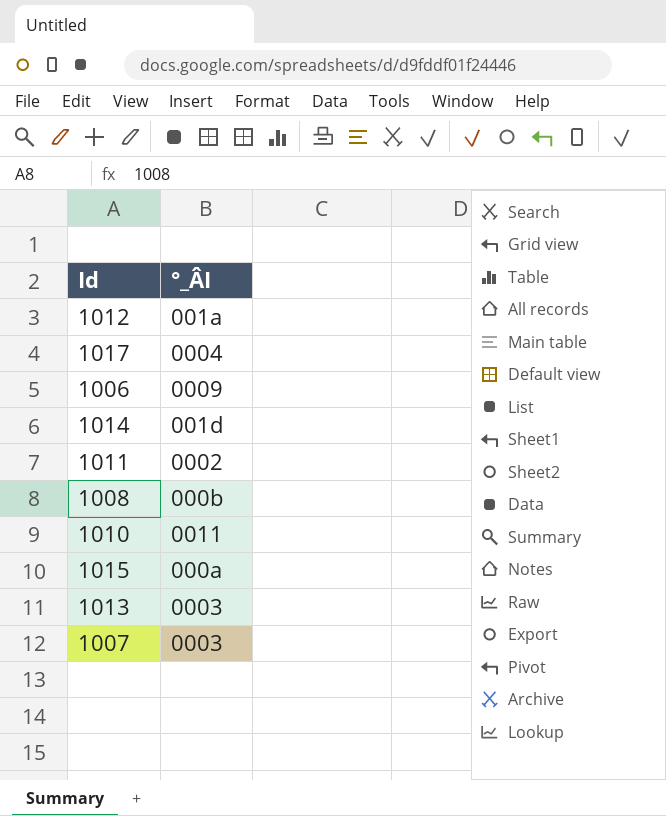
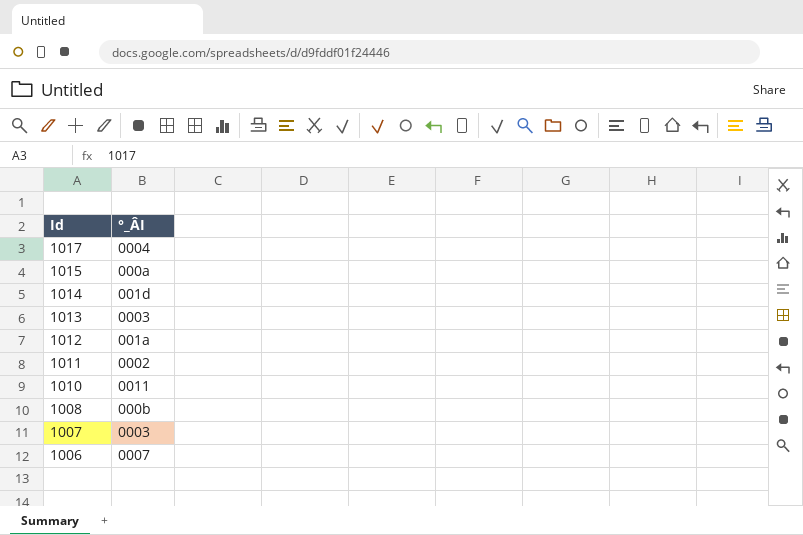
row order: none -> Id descending
1006 | °_ÂI: 0009 -> 0007

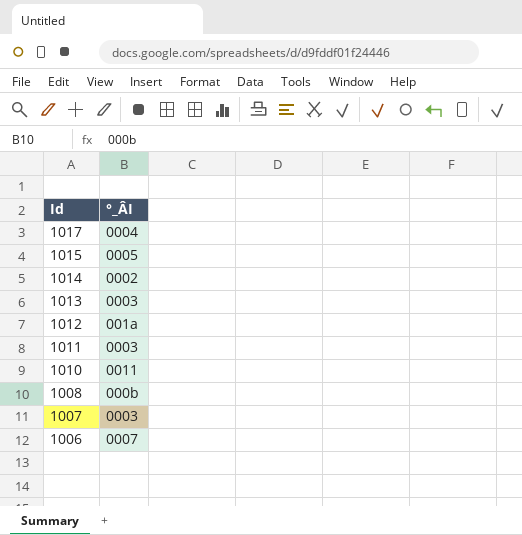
1015 | °_ÂI: 000a -> 0005
1014 | °_ÂI: 001d -> 0002
1011 | °_ÂI: 0002 -> 0003

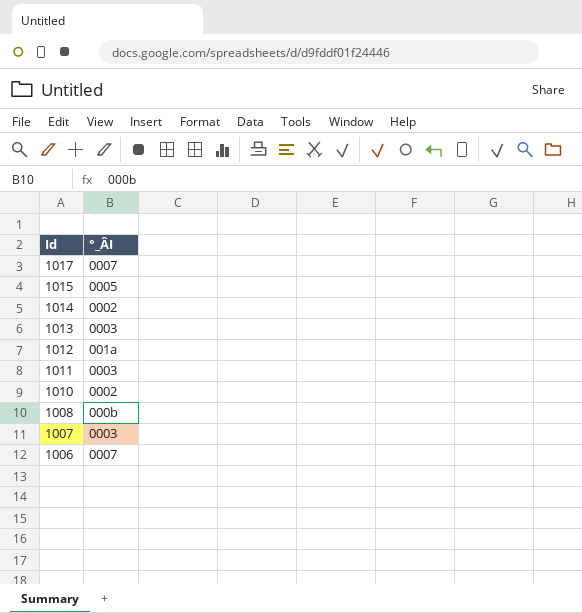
1017 | °_ÂI: 0004 -> 0007
1010 | °_ÂI: 0011 -> 0002

